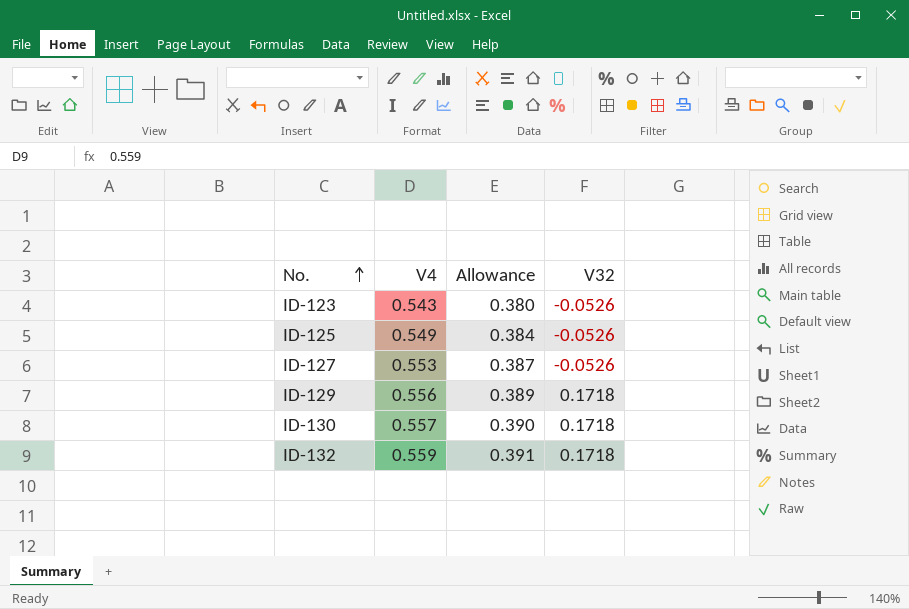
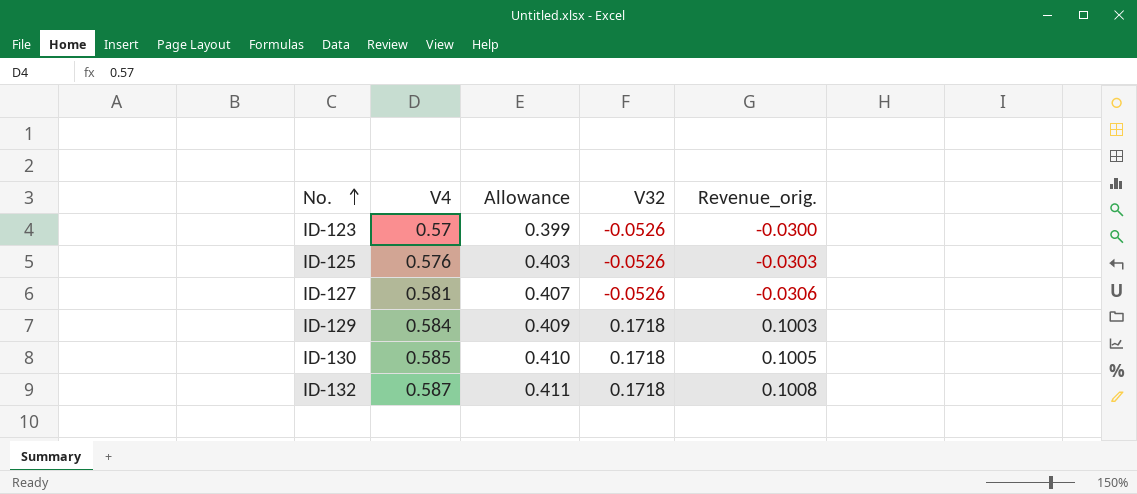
column Revenue_orig. | formula: none -> [V4] * [V32]
ID-123 | V4: 0.543 -> 0.57
ID-123 | Allowance: 0.380 -> 0.399
ID-125 | V4: 0.549 -> 0.576
ID-125 | Allowance: 0.384 -> 0.403
ID-127 | V4: 0.553 -> 0.581
ID-127 | Allowance: 0.387 -> 0.407
ID-129 | V4: 0.556 -> 0.584
ID-129 | Allowance: 0.389 -> 0.409
ID-130 | V4: 0.557 -> 0.585
ID-130 | Allowance: 0.390 -> 0.410
ID-132 | V4: 0.559 -> 0.587
ID-132 | Allowance: 0.391 -> 0.411

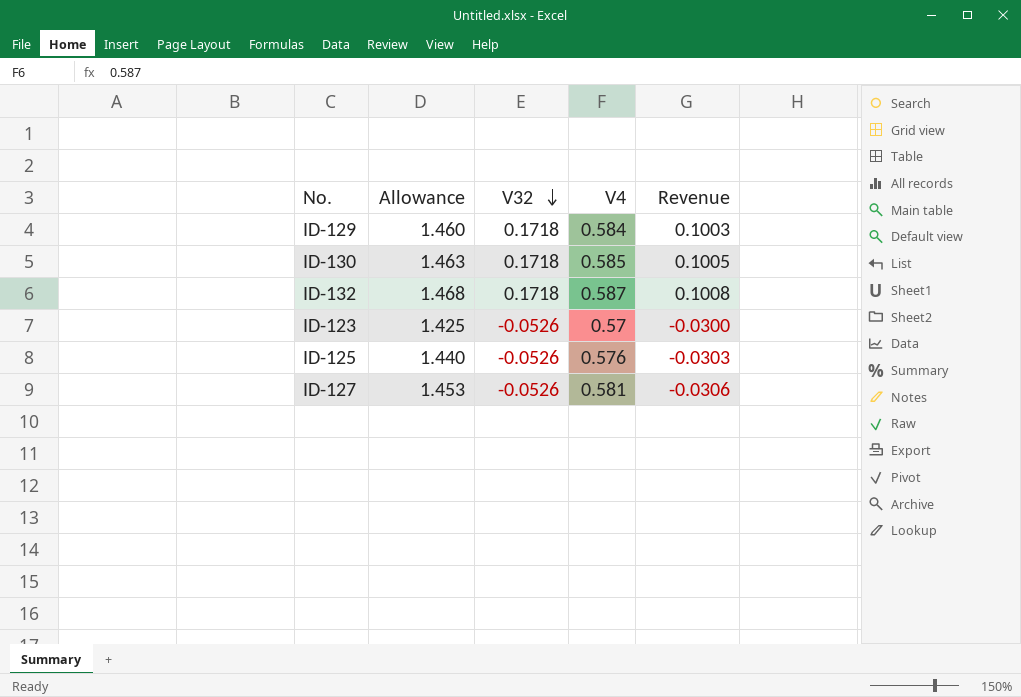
row order: No. ascending -> V32 descending
column Allowance | formula: [V4] * 0.7 -> [V4] * 2.5
column V4 | position: 2 -> 4
column name: Revenue_orig. -> Revenue

